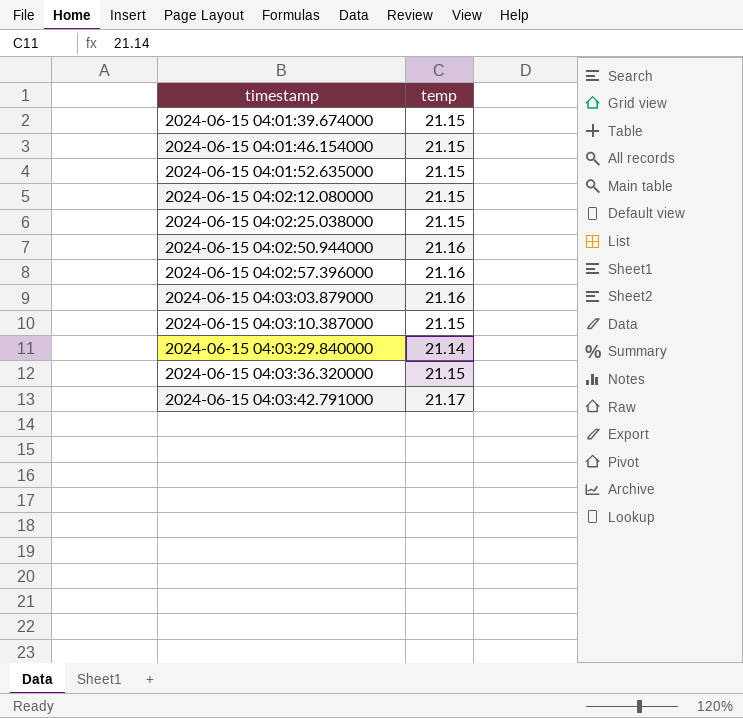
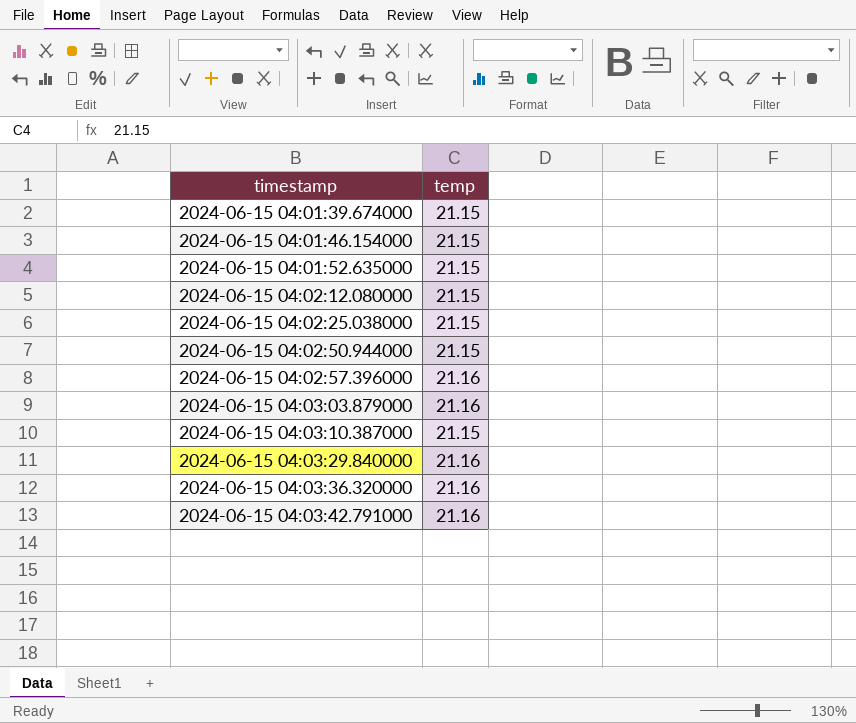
2024-06-15 04:02:50.944000 | temp: 21.16 -> 21.15
2024-06-15 04:03:29.840000 | temp: 21.14 -> 21.16
2024-06-15 04:03:36.320000 | temp: 21.15 -> 21.16
2024-06-15 04:03:42.791000 | temp: 21.17 -> 21.16

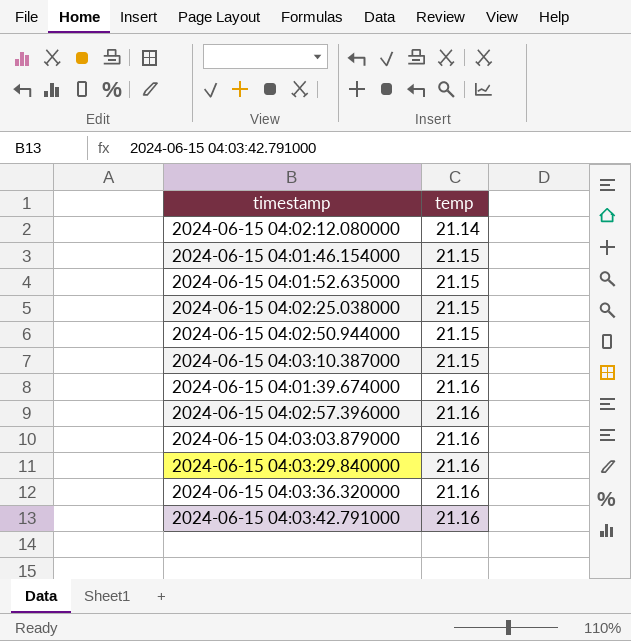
row order: timestamp ascending -> temp ascending
2024-06-15 04:02:12.080000 | temp: 21.15 -> 21.14
2024-06-15 04:01:39.674000 | temp: 21.15 -> 21.16

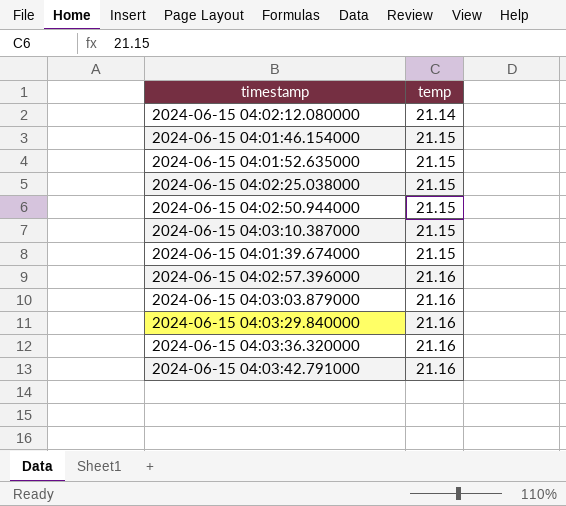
2024-06-15 04:01:39.674000 | temp: 21.16 -> 21.15

